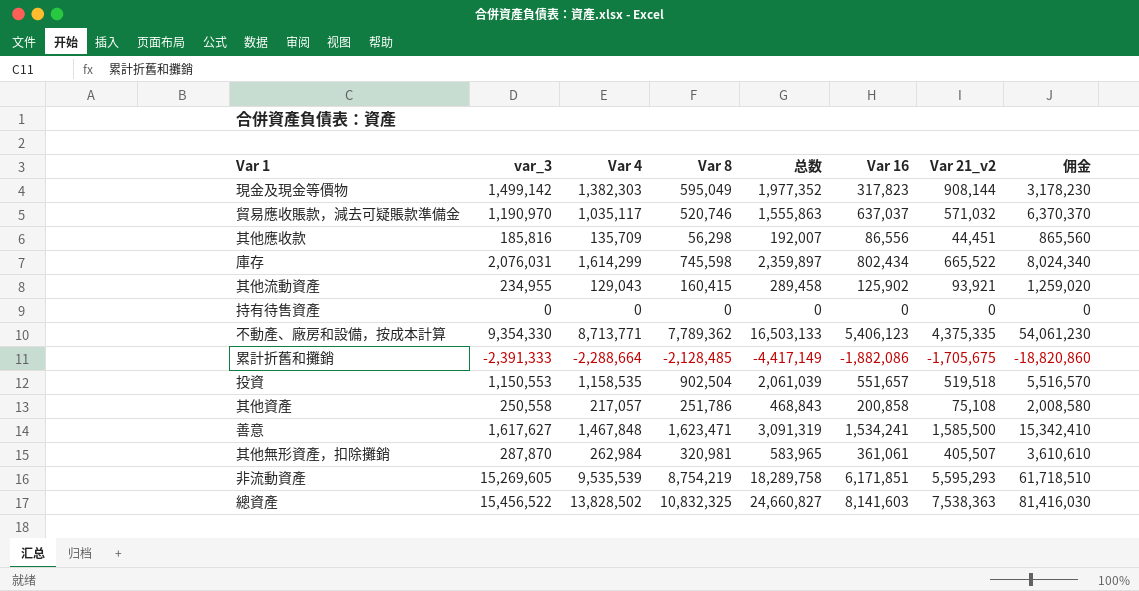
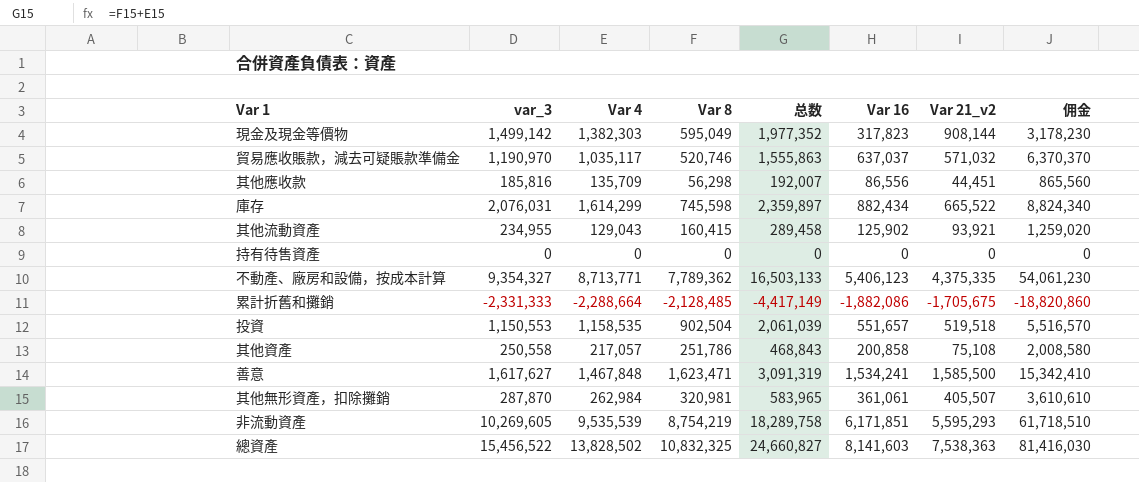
庫存 | Var 16: 802,434 -> 882,434
庫存 | 佣金: 8,024,340 -> 8,824,340
不動產、廠房和設備，按成本計算 | var_3: 9,354,330 -> 9,354,327
累計折舊和攤銷 | var_3: -2,391,333 -> -2,331,333
非流動資產 | var_3: 15,269,605 -> 10,269,605

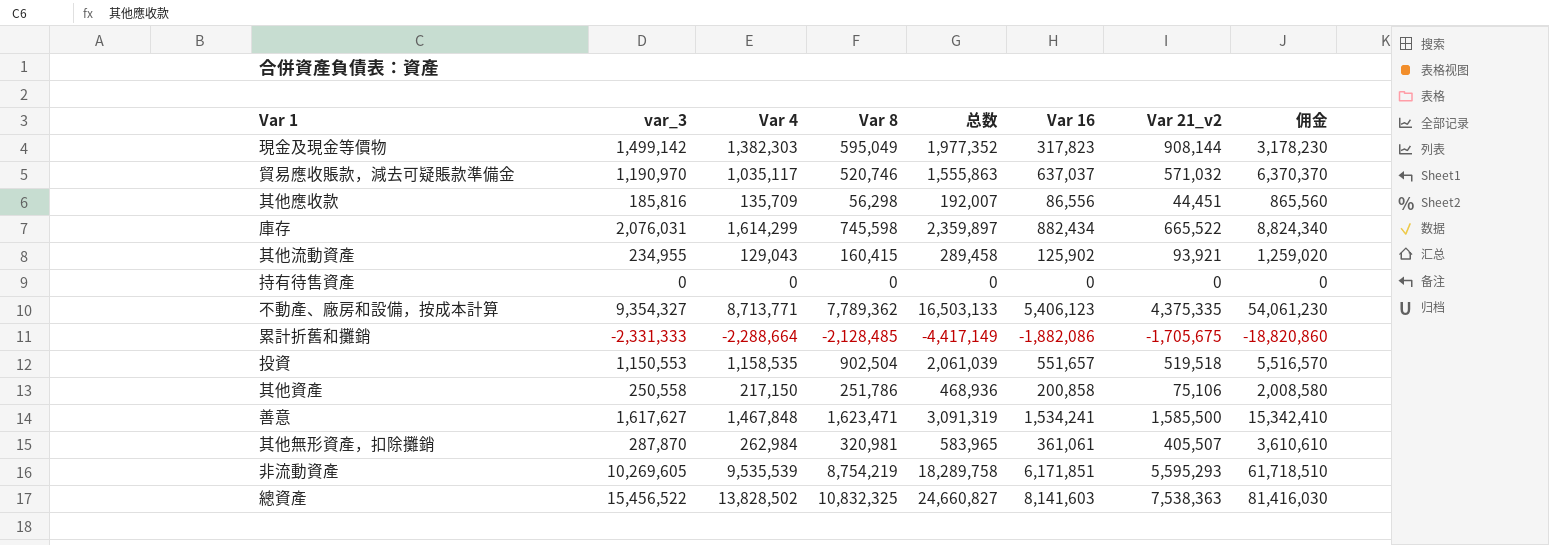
其他資產 | Var 4: 217,057 -> 217,150
其他資產 | 总数: 468,843 -> 468,936
其他資產 | Var 21_v2: 75,108 -> 75,106

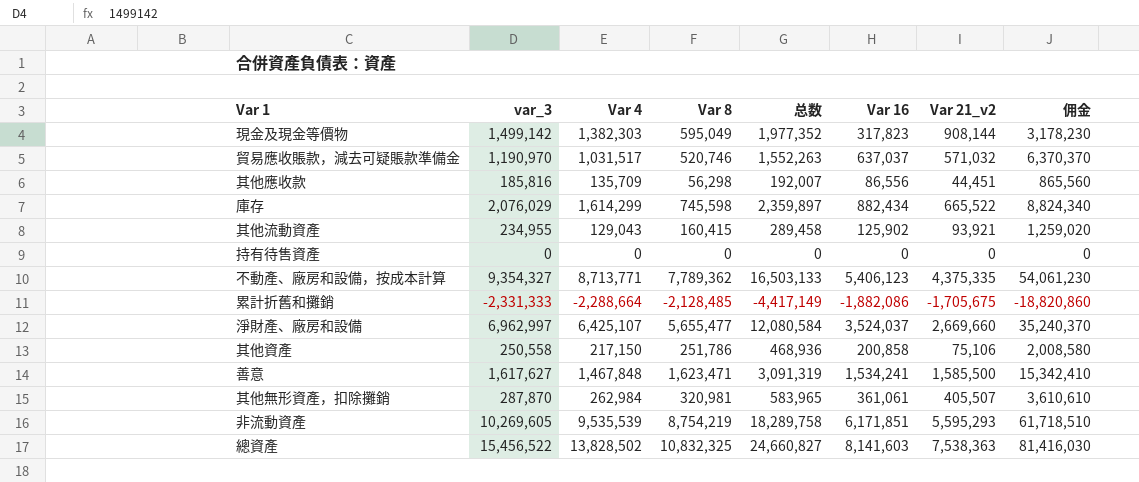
row 投資: 1,150,553 | 1,158,535 | 902,504 | 2,061,039 | 551,657 | 519,518 | 5,516,570 -> none
貿易應收賬款，減去可疑賬款準備金 | Var 4: 1,035,117 -> 1,031,517
貿易應收賬款，減去可疑賬款準備金 | 总数: 1,555,863 -> 1,552,263
庫存 | var_3: 2,076,031 -> 2,076,029
row 淨財產、廠房和設備: none -> 6,962,997 | 6,425,107 | 5,655,477 | 12,080,584 | 3,524,037 | 2,669,660 | 35,240,370

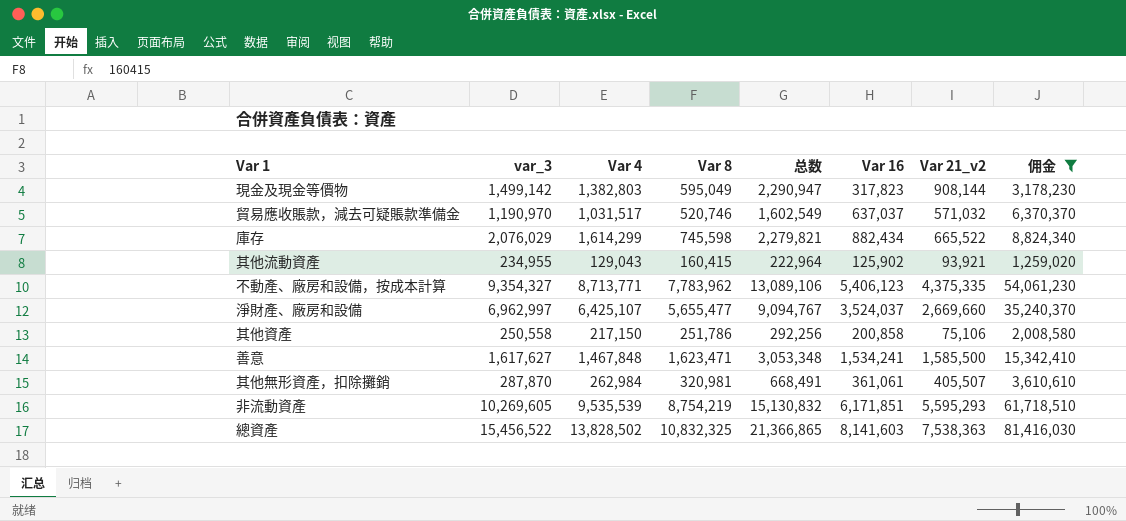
filter: none -> 佣金 >= 1,259,020
column 总数 | formula: [Var 4] + [Var 8] -> [Var 4] + [Var 21_v2]
現金及現金等價物 | Var 4: 1,382,303 -> 1,382,803
不動產、廠房和設備，按成本計算 | Var 8: 7,789,362 -> 7,783,962

